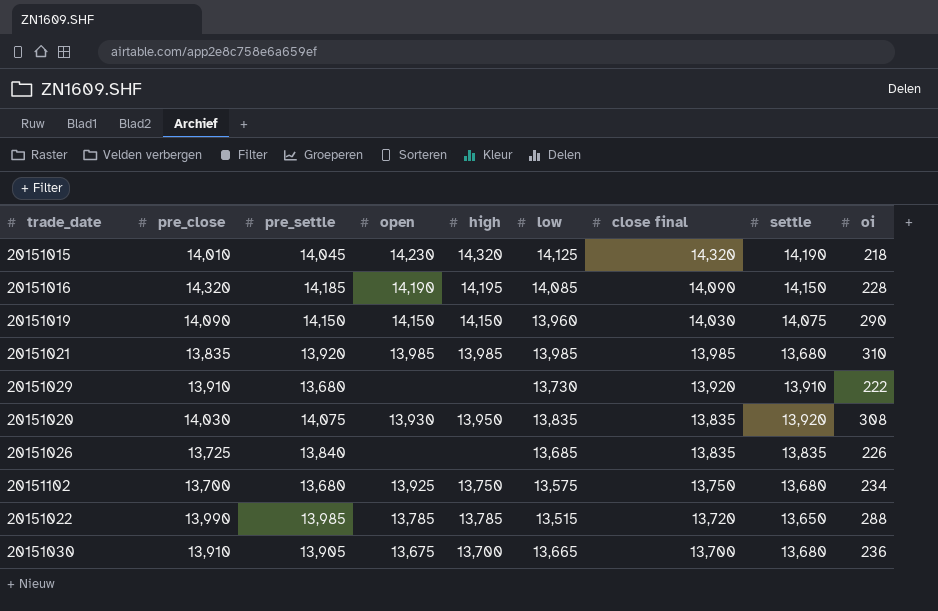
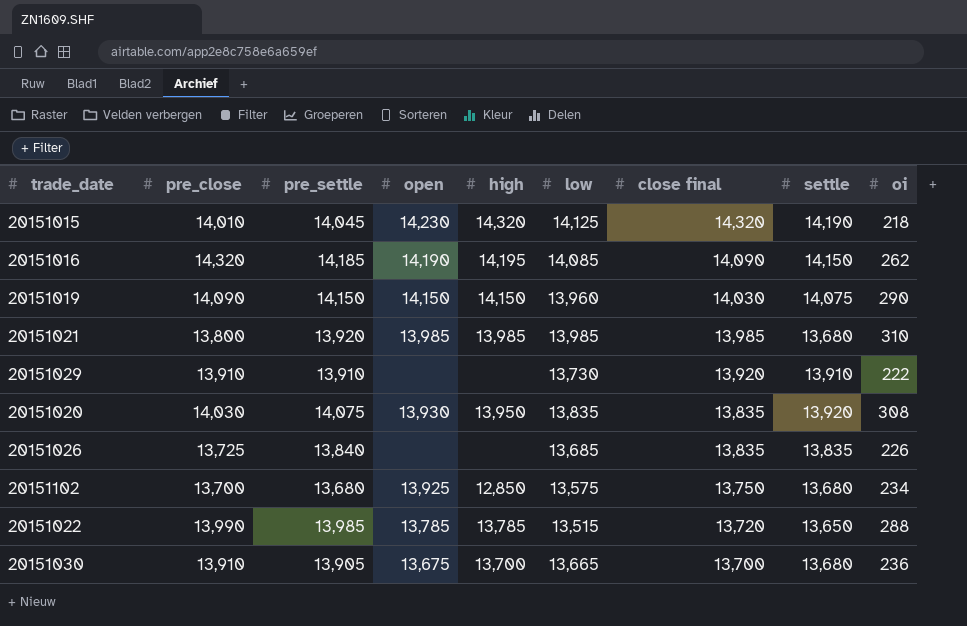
20151016 | oi: 228 -> 262
20151021 | pre_close: 13,835 -> 13,800
20151029 | pre_settle: 13,680 -> 13,910
20151102 | high: 13,750 -> 12,850

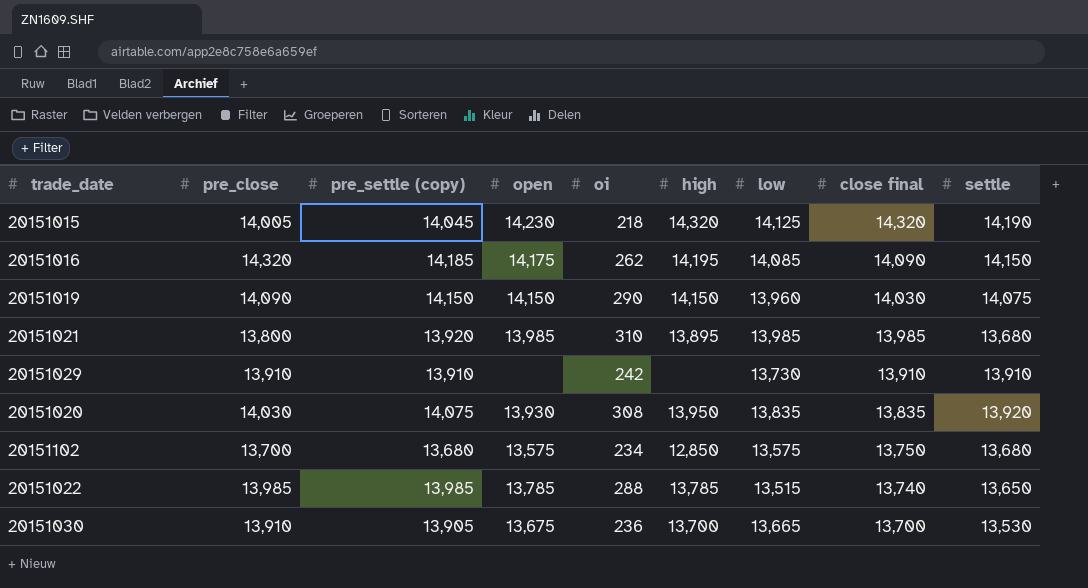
column name: pre_settle -> pre_settle (copy)
column oi | position: 9 -> 5
row 20151026: 13,725 | 13,840 | none | none | 13,685 | 13,835 | 13,835 | 226 -> none
20151015 | pre_close: 14,010 -> 14,005
20151016 | open: 14,190 -> 14,175
20151021 | high: 13,985 -> 13,895
20151029 | oi: 222 -> 242
20151029 | close final: 13,920 -> 13,910
20151102 | open: 13,925 -> 13,575
20151022 | pre_close: 13,990 -> 13,985
20151022 | close final: 13,720 -> 13,740
20151030 | settle: 13,680 -> 13,530

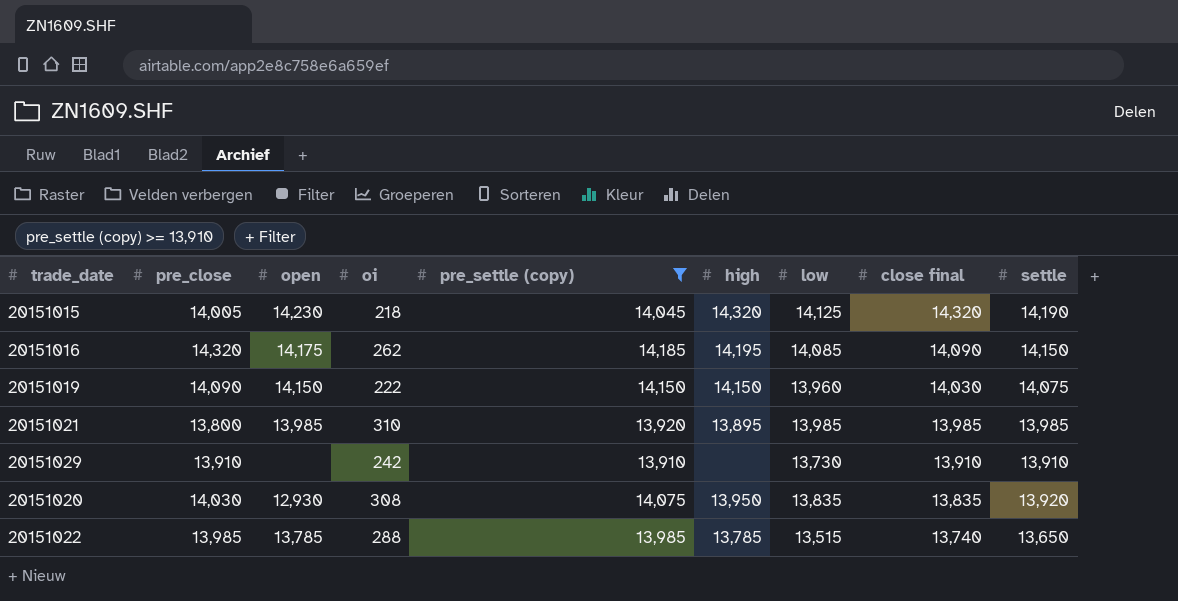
filter: none -> pre_settle (copy) >= 13,910
column pre_settle (copy) | position: 3 -> 5
20151019 | oi: 290 -> 222
20151021 | settle: 13,680 -> 13,985
20151020 | open: 13,930 -> 12,930

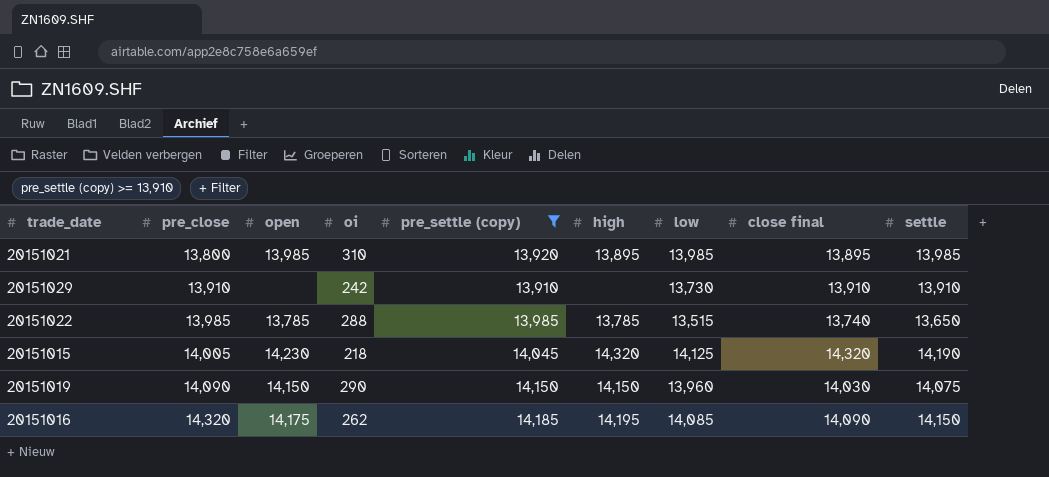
row order: close final descending -> pre_close ascending
row 20151020: 14,030 | 12,930 | 308 | 14,075 | 13,950 | 13,835 | 13,835 | 13,920 -> none
20151021 | close final: 13,985 -> 13,895
20151019 | oi: 222 -> 290

